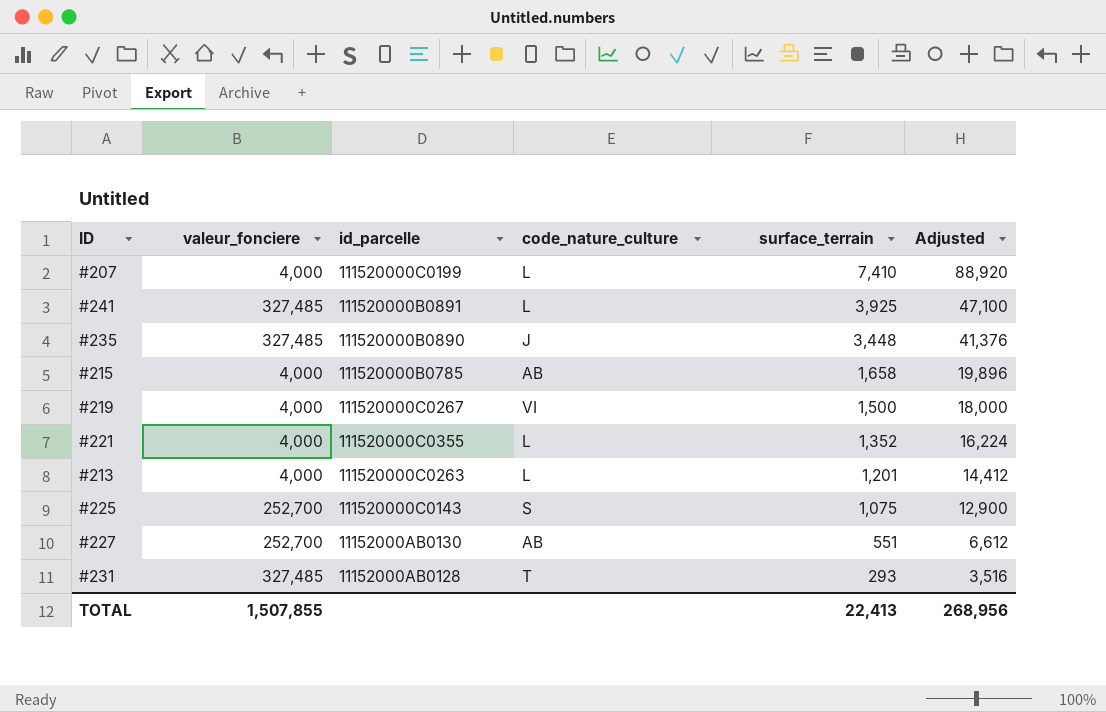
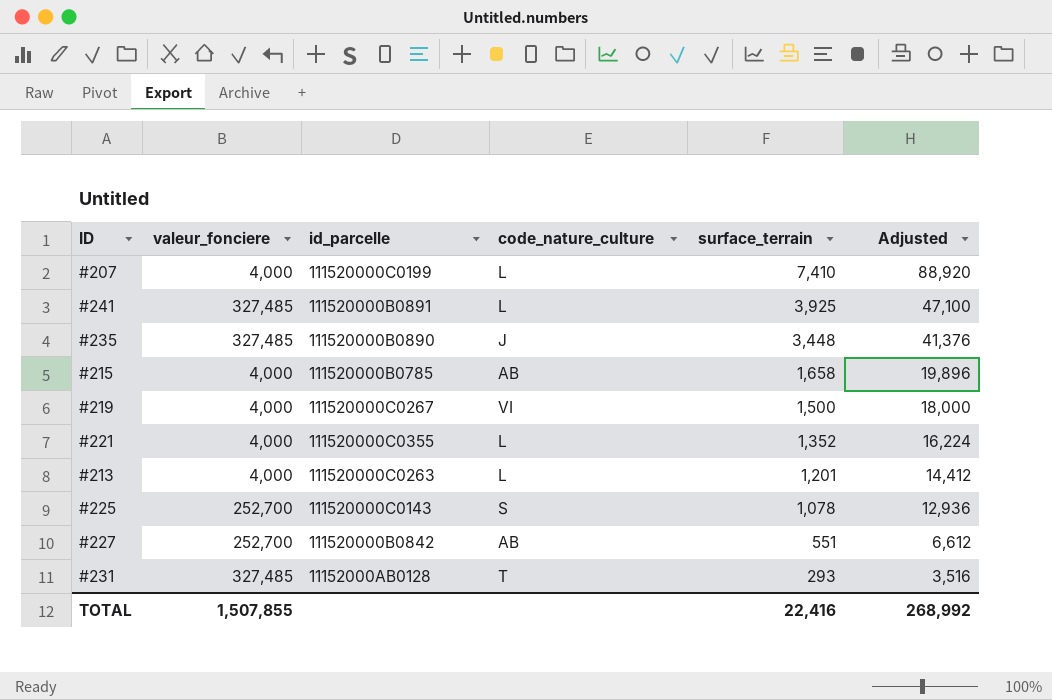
#225 | surface_terrain: 1,075 -> 1,078
#225 | Adjusted: 12,900 -> 12,936
#227 | id_parcelle: 11152000AB0130 -> 111520000B0842
TOTAL | surface_terrain: 22,413 -> 22,416
TOTAL | Adjusted: 268,956 -> 268,992

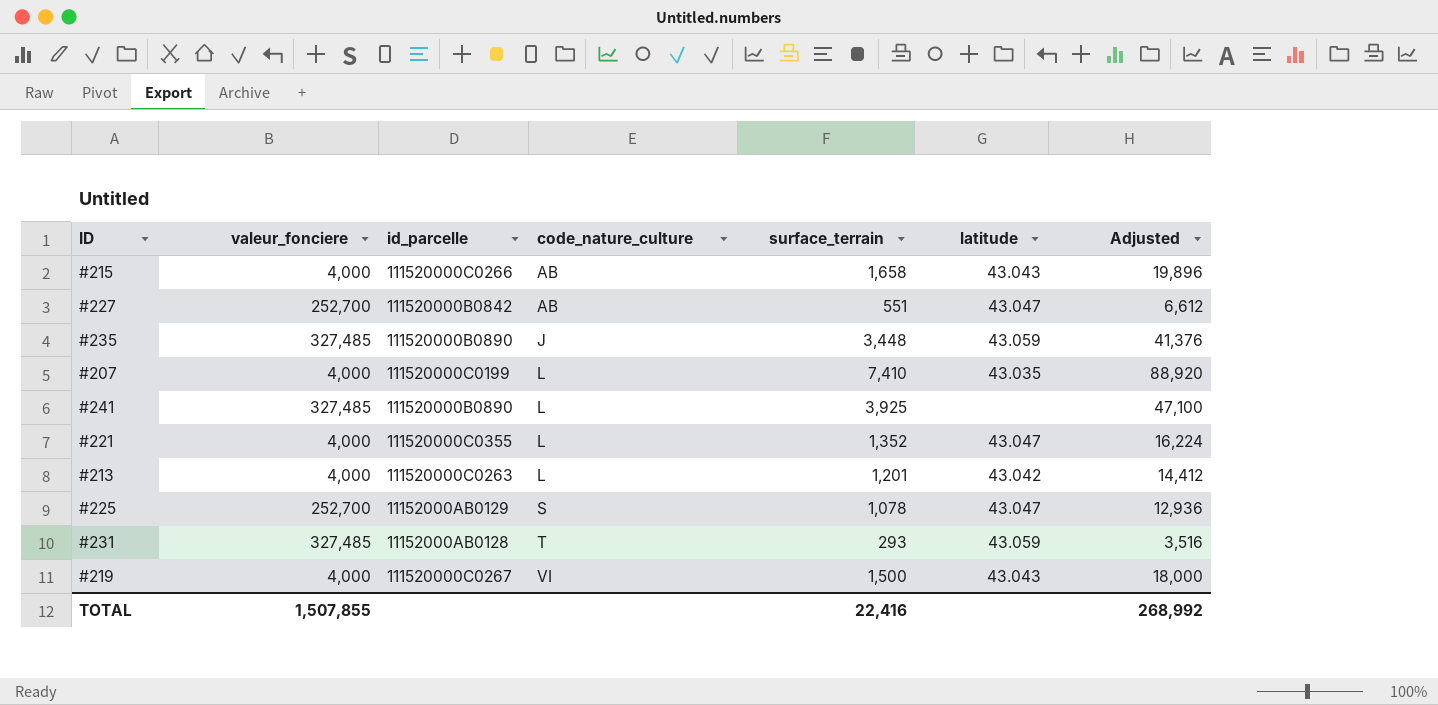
row order: surface_terrain descending -> code_nature_culture ascending
column latitude | position: none -> 6
#215 | id_parcelle: 111520000B0785 -> 111520000C0266
#241 | id_parcelle: 111520000B0891 -> 111520000B0890
#225 | id_parcelle: 111520000C0143 -> 11152000AB0129

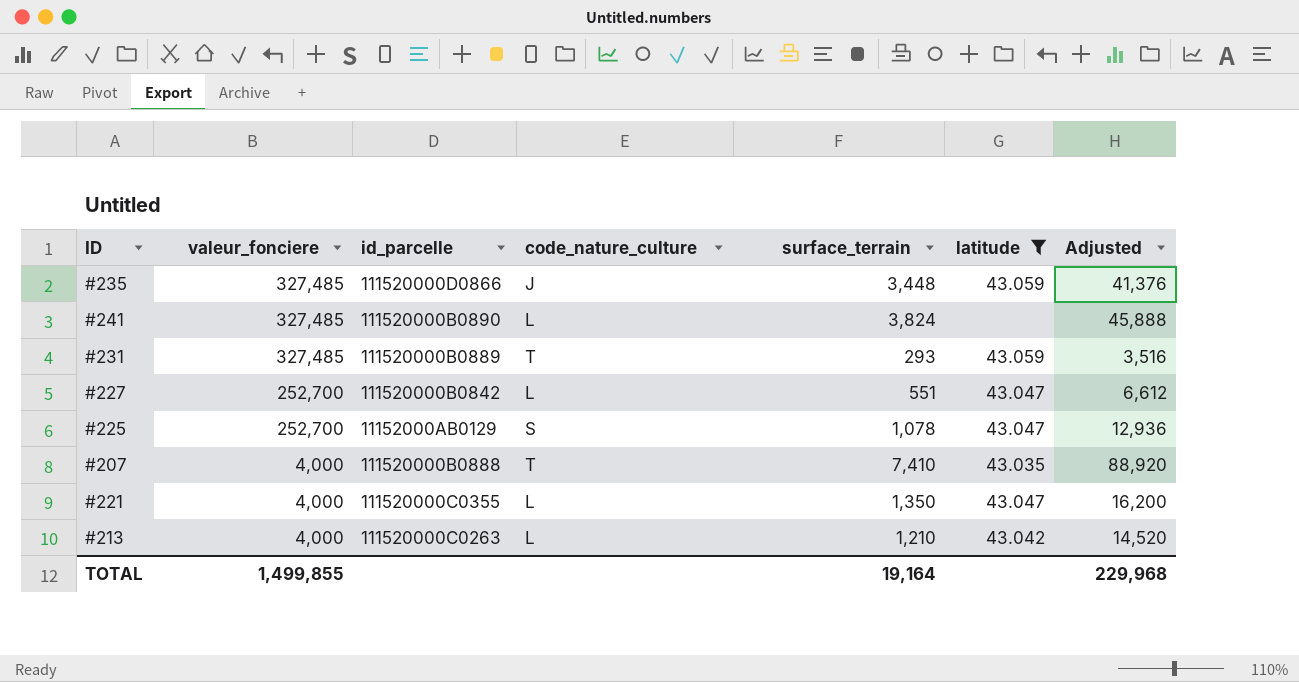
filter: none -> latitude != 43.043
row order: code_nature_culture ascending -> valeur_fonciere descending
#235 | id_parcelle: 111520000B0890 -> 111520000D0866
#241 | surface_terrain: 3,925 -> 3,824
#241 | Adjusted: 47,100 -> 45,888
#231 | id_parcelle: 11152000AB0128 -> 111520000B0889
#227 | code_nature_culture: AB -> L
#207 | id_parcelle: 111520000C0199 -> 111520000B0888
#207 | code_nature_culture: L -> T
#221 | surface_terrain: 1,352 -> 1,350
#221 | Adjusted: 16,224 -> 16,200
#213 | surface_terrain: 1,201 -> 1,210
#213 | Adjusted: 14,412 -> 14,520
TOTAL | valeur_fonciere: 1,507,855 -> 1,499,855
TOTAL | surface_terrain: 22,416 -> 19,164
TOTAL | Adjusted: 268,992 -> 229,968

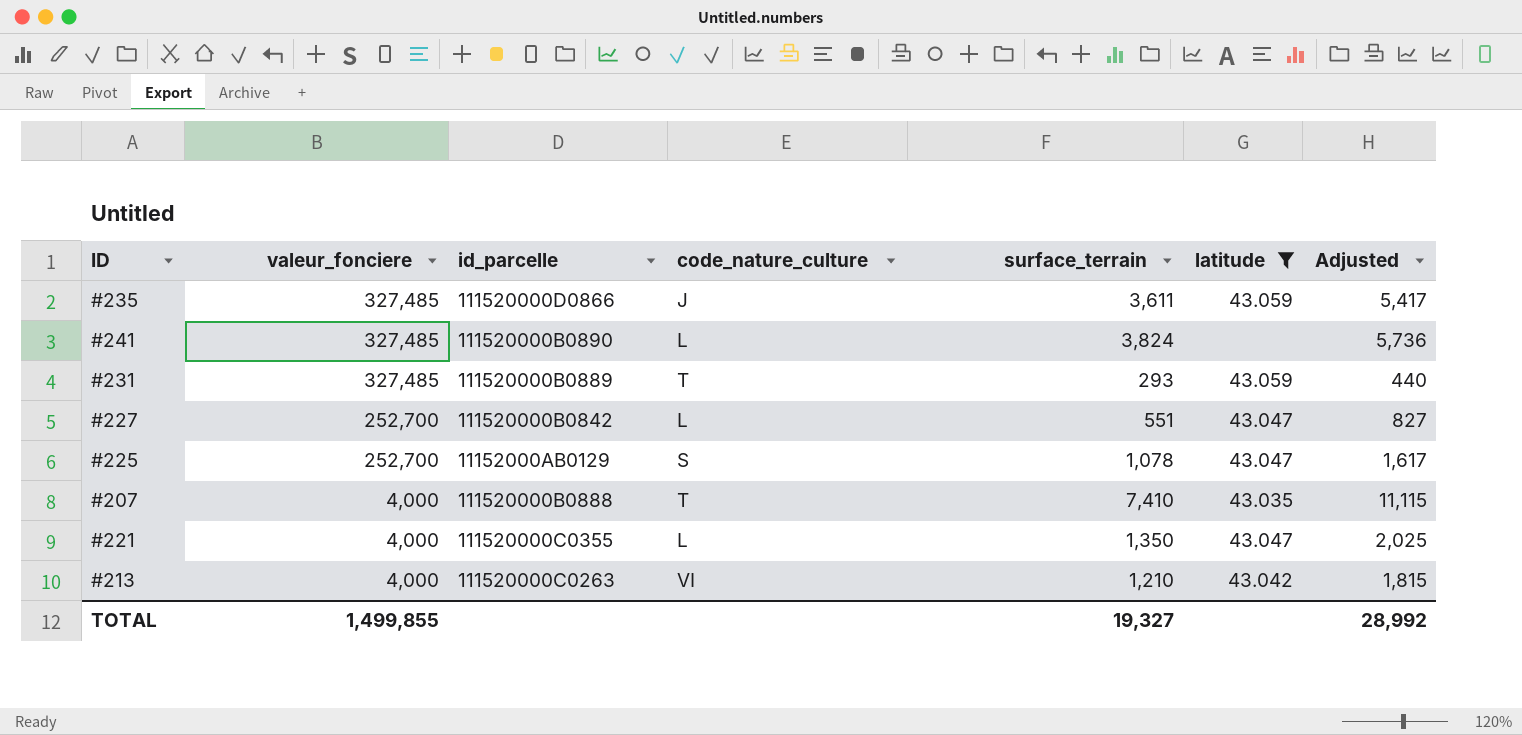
column Adjusted | formula: [surface_terrain] * 12 -> [surface_terrain] * 1.5
#235 | surface_terrain: 3,448 -> 3,611
#213 | code_nature_culture: L -> VI
TOTAL | surface_terrain: 19,164 -> 19,327
TOTAL | Adjusted: 229,968 -> 28,992

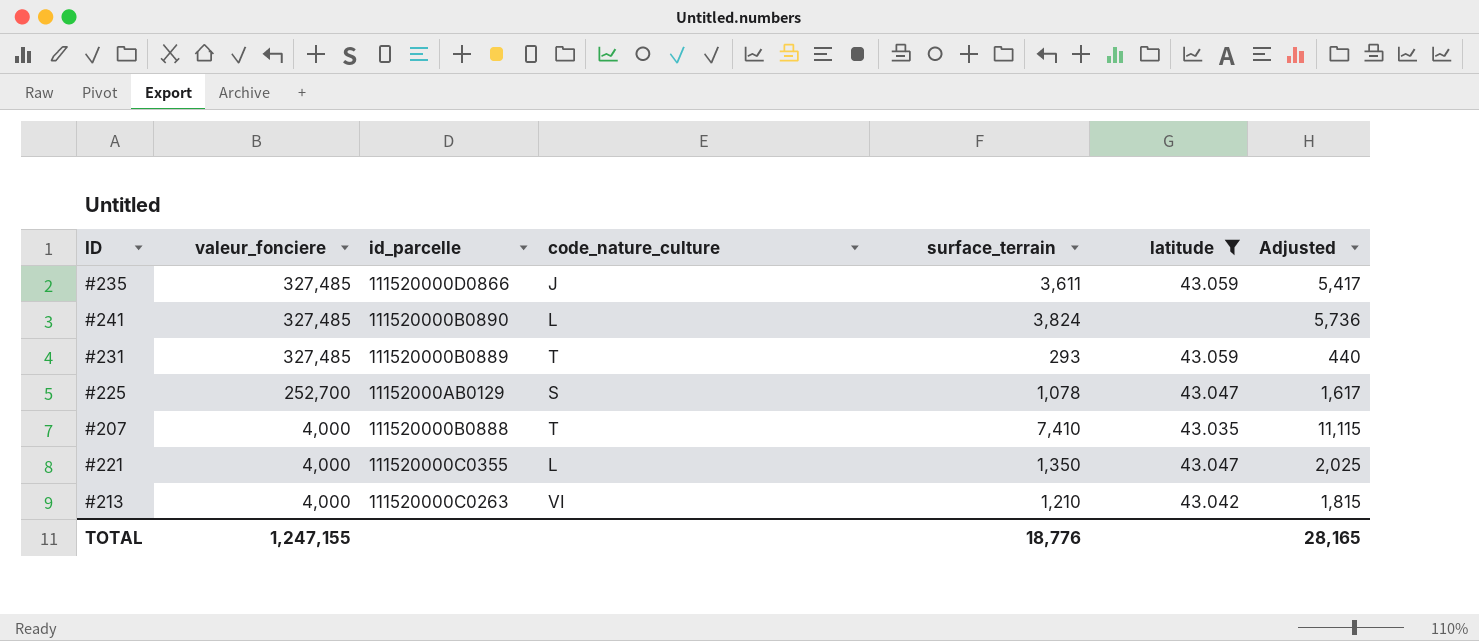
row #227: 252,700 | 111520000B0842 | L | 551 | 43.047 | 827 -> none
TOTAL | valeur_fonciere: 1,499,855 -> 1,247,155
TOTAL | surface_terrain: 19,327 -> 18,776
TOTAL | Adjusted: 28,992 -> 28,165

